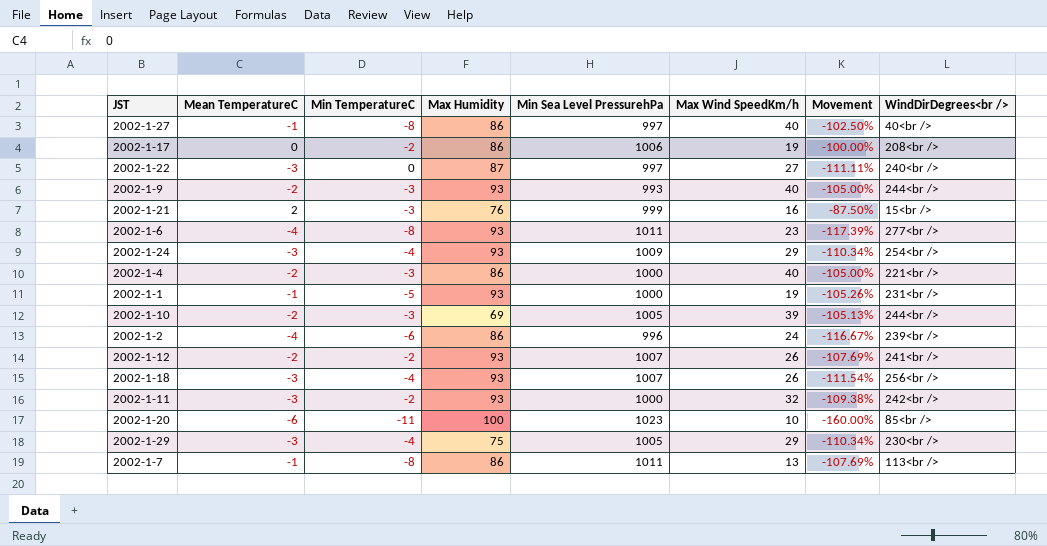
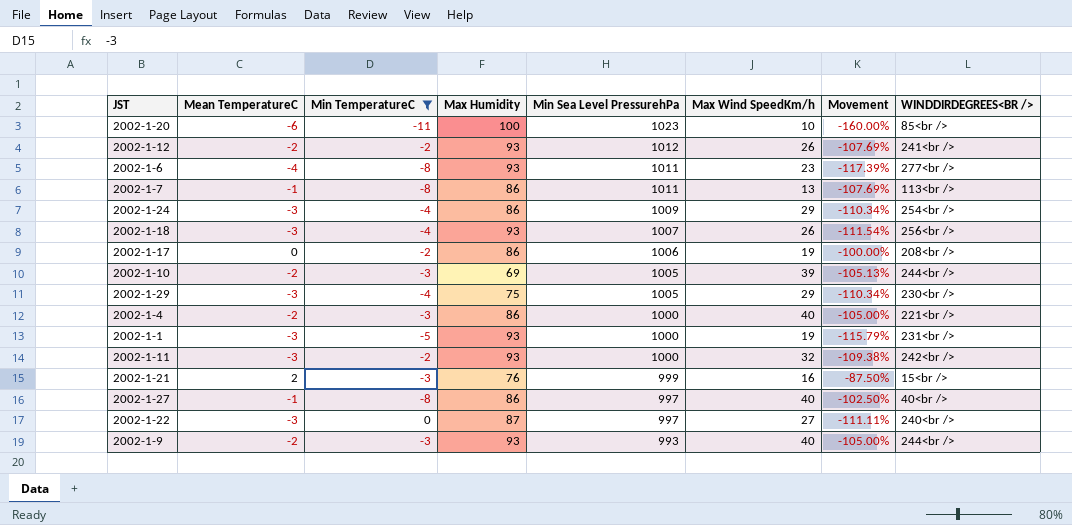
filter: none -> Min TemperatureC != -6
row order: none -> Min Sea Level PressurehPa descending
column name: WindDirDegrees<br /> -> WINDDIRDEGREES<BR />
2002-1-12 | Min Sea Level PressurehPa: 1007 -> 1012
2002-1-24 | Max Humidity: 93 -> 86
2002-1-1 | Mean TemperatureC: -1 -> -3
2002-1-1 | Movement: -105.26% -> -115.79%

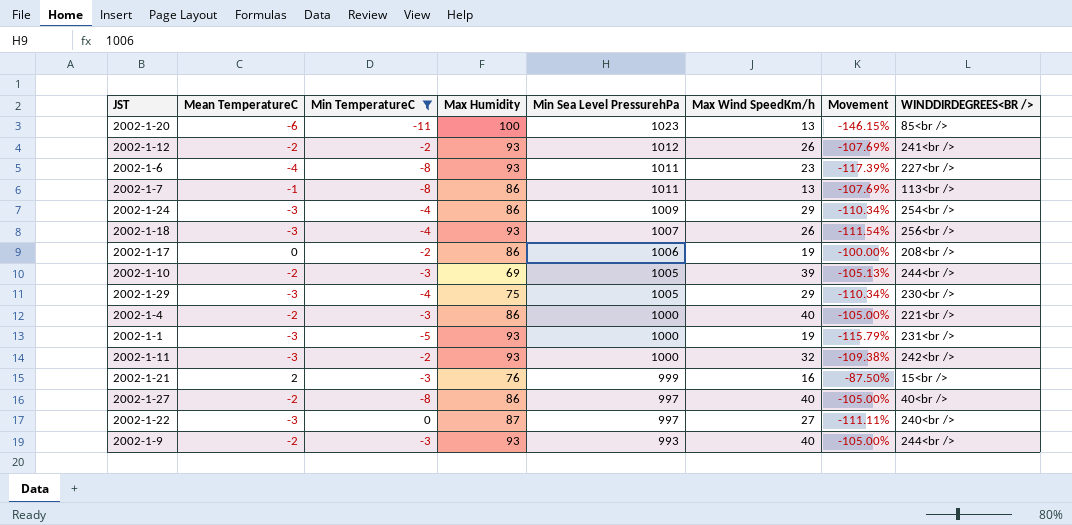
2002-1-20 | Max Wind SpeedKm/h: 10 -> 13
2002-1-20 | Movement: -160.00% -> -146.15%
2002-1-6 | WINDDIRDEGREES<BR />: 277<br /> -> 227<br />
2002-1-27 | Mean TemperatureC: -1 -> -2
2002-1-27 | Movement: -102.50% -> -105.00%

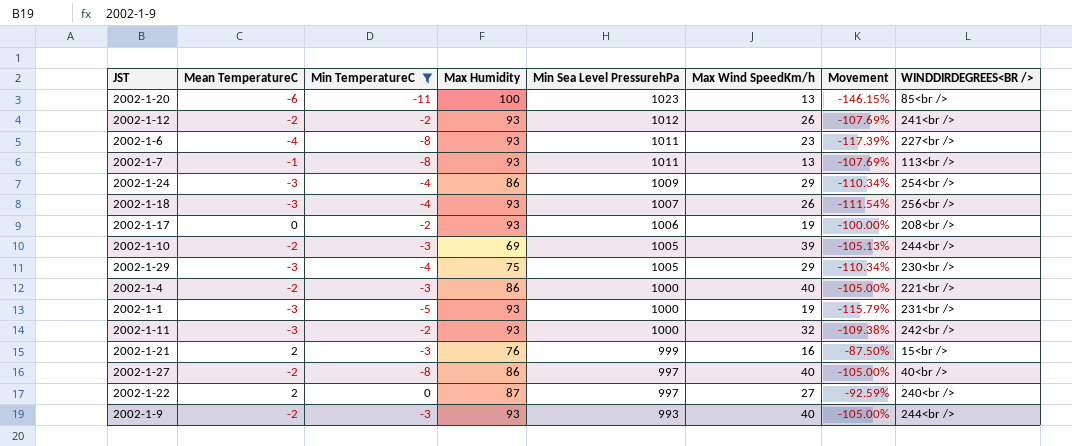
2002-1-7 | Max Humidity: 86 -> 93
2002-1-17 | Max Humidity: 86 -> 93
2002-1-22 | Mean TemperatureC: -3 -> 2
2002-1-22 | Movement: -111.11% -> -92.59%

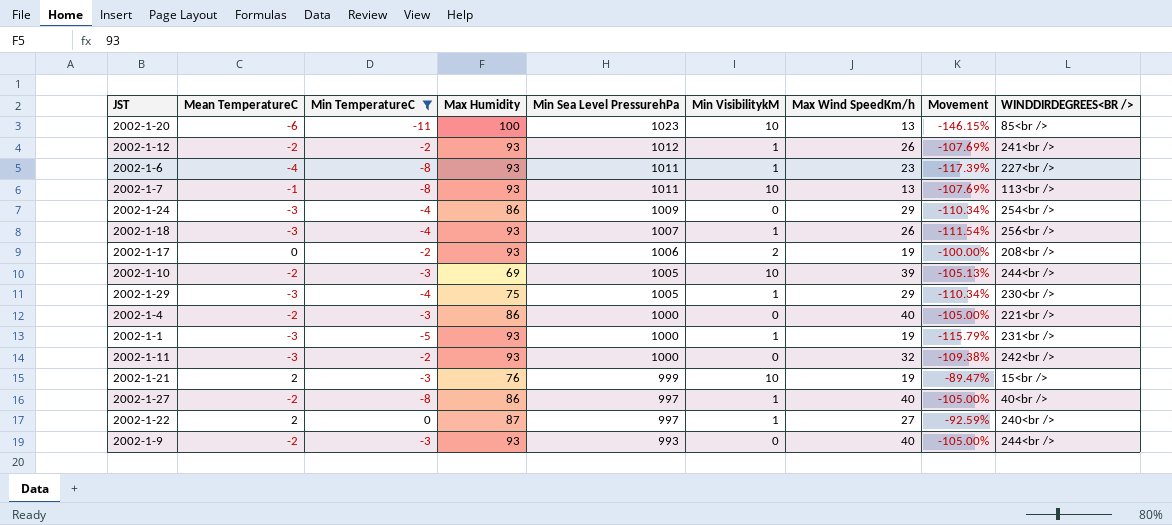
column Min VisibilitykM | position: none -> 6
2002-1-21 | Max Wind SpeedKm/h: 16 -> 19
2002-1-21 | Movement: -87.50% -> -89.47%

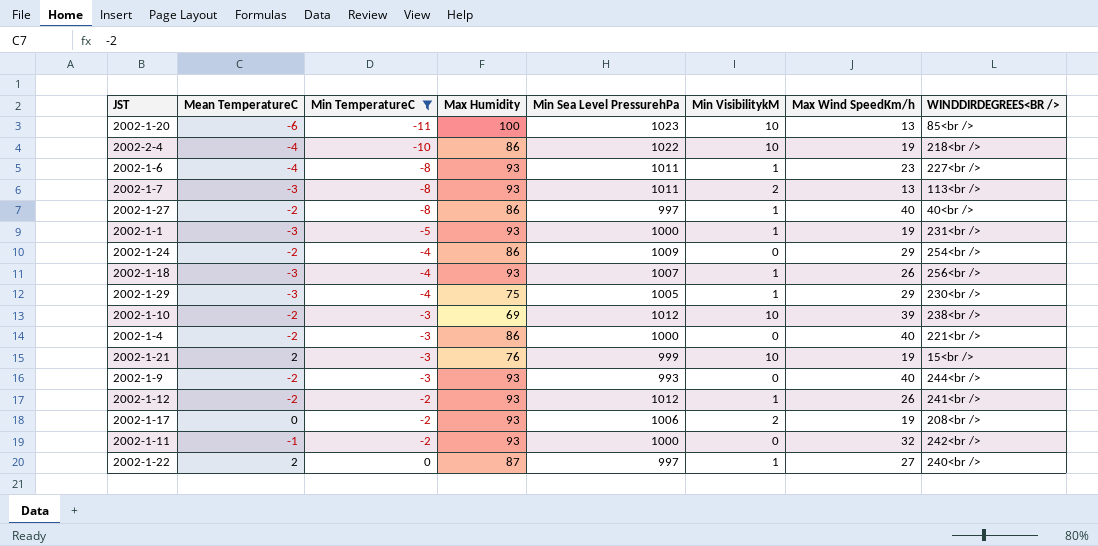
row order: Min Sea Level PressurehPa descending -> Min TemperatureC ascending
column Movement | formula: ([Mean TemperatureC] - [Max Wind SpeedKm/h]) / [Max Wind SpeedKm/h] -> none
row 2002-2-4: none -> -4 | -10 | 86 | 1022 | 10 | 19 | 218<br />
2002-1-7 | Mean TemperatureC: -1 -> -3
2002-1-7 | Min VisibilitykM: 10 -> 2
2002-1-24 | Mean TemperatureC: -3 -> -2
2002-1-10 | Min Sea Level PressurehPa: 1005 -> 1012
2002-1-10 | WINDDIRDEGREES<BR />: 244<br /> -> 238<br />
2002-1-11 | Mean TemperatureC: -3 -> -1

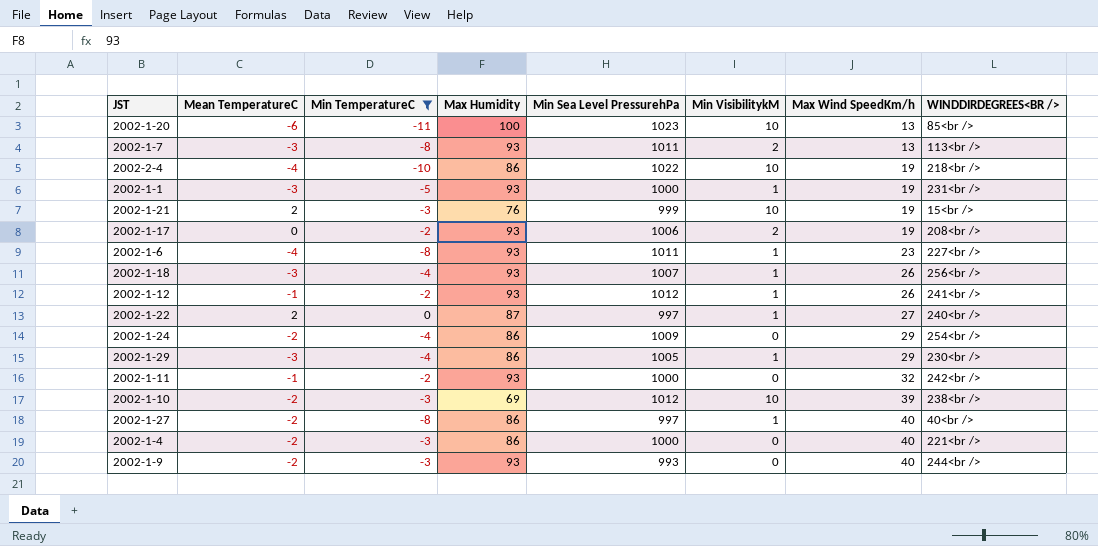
row order: Min TemperatureC ascending -> Max Wind SpeedKm/h ascending
2002-1-12 | Mean TemperatureC: -2 -> -1
2002-1-29 | Max Humidity: 75 -> 86

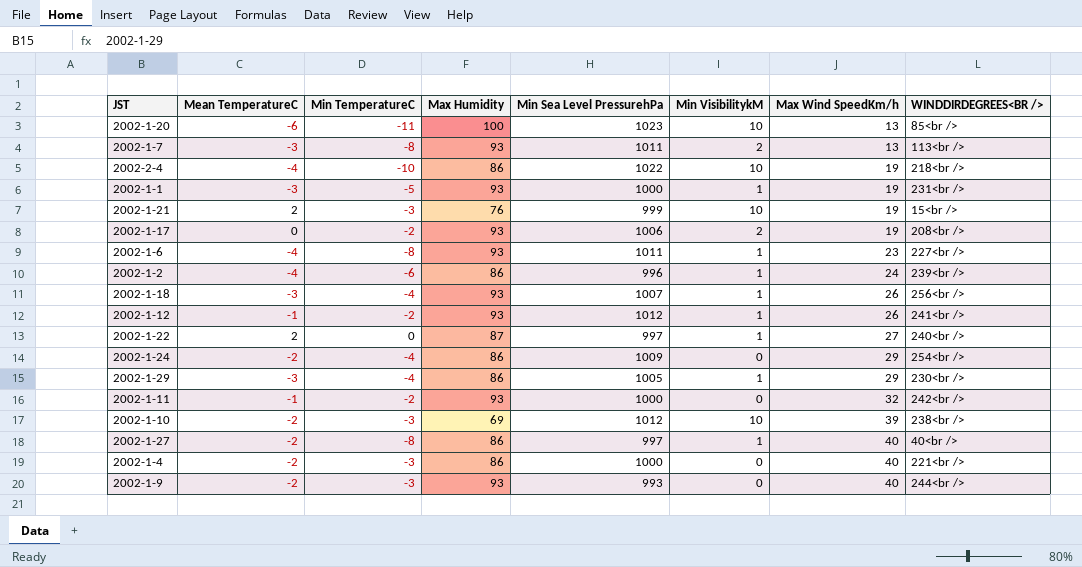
filter: Min TemperatureC != -6 -> none

